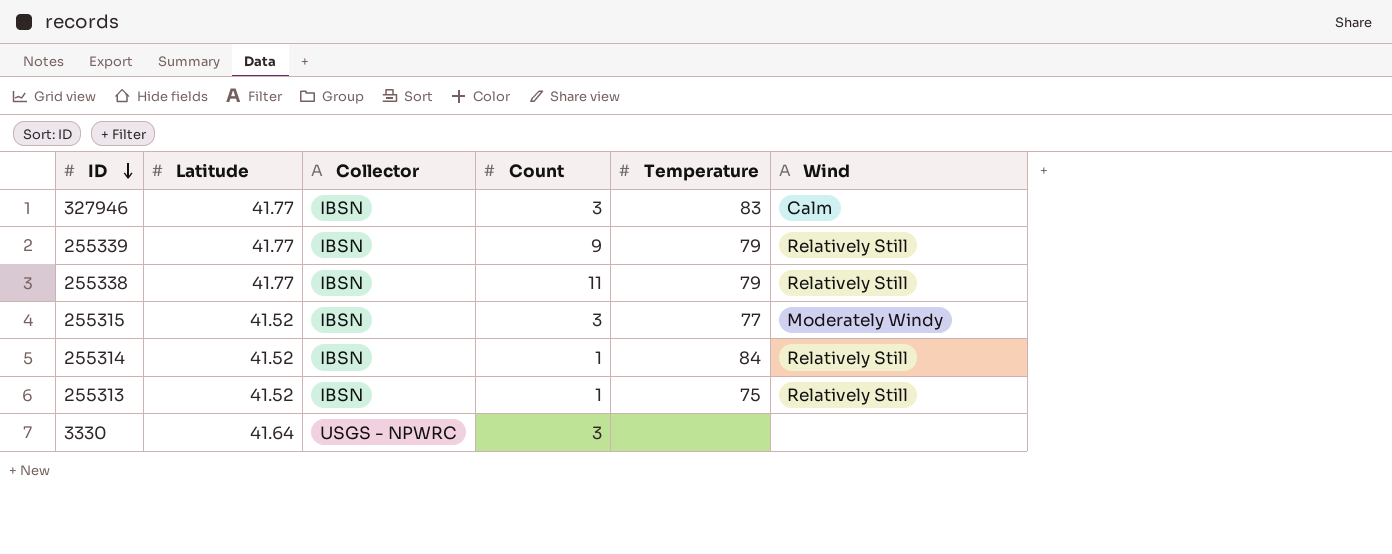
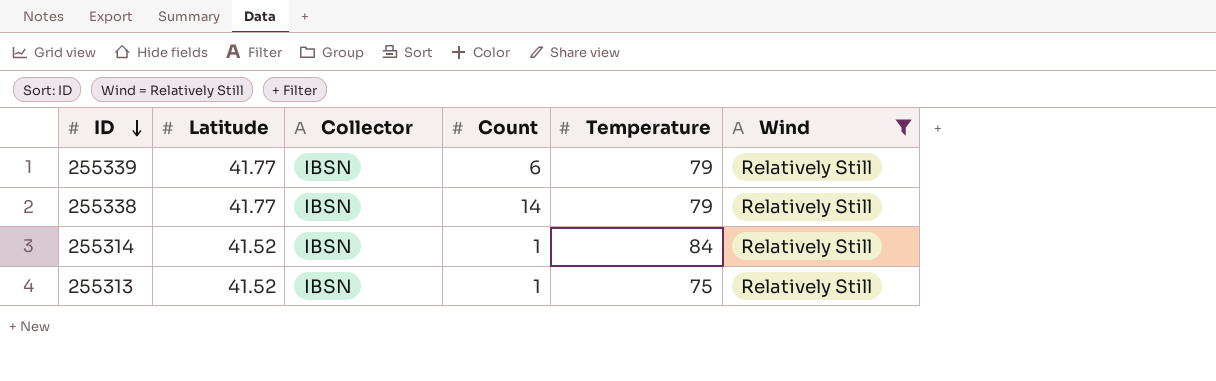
filter: none -> Wind = Relatively Still
255339 | Count: 9 -> 6
255338 | Count: 11 -> 14

